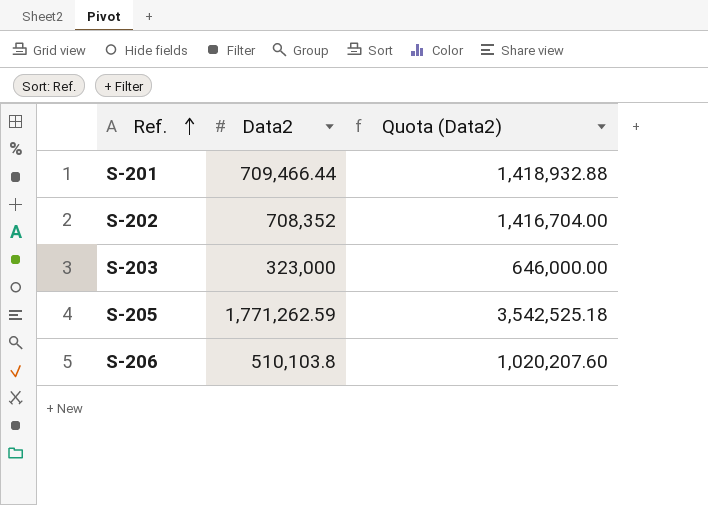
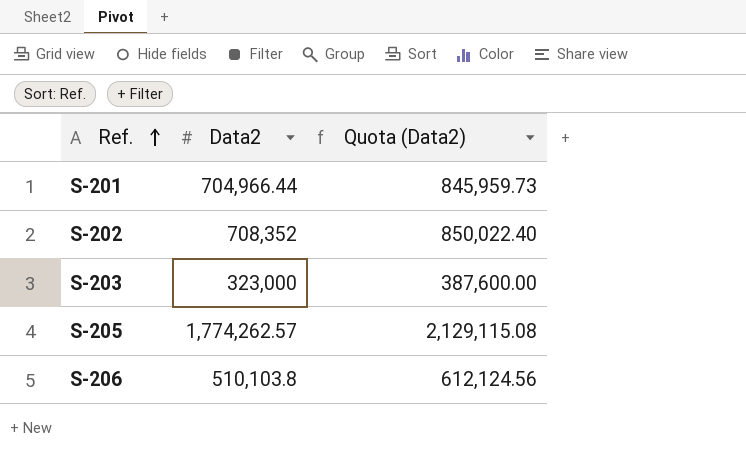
column Quota (Data2) | formula: [Data2] * 2 -> [Data2] * 1.2
S-201 | Data2: 709,466.44 -> 704,966.44
S-205 | Data2: 1,771,262.59 -> 1,774,262.57

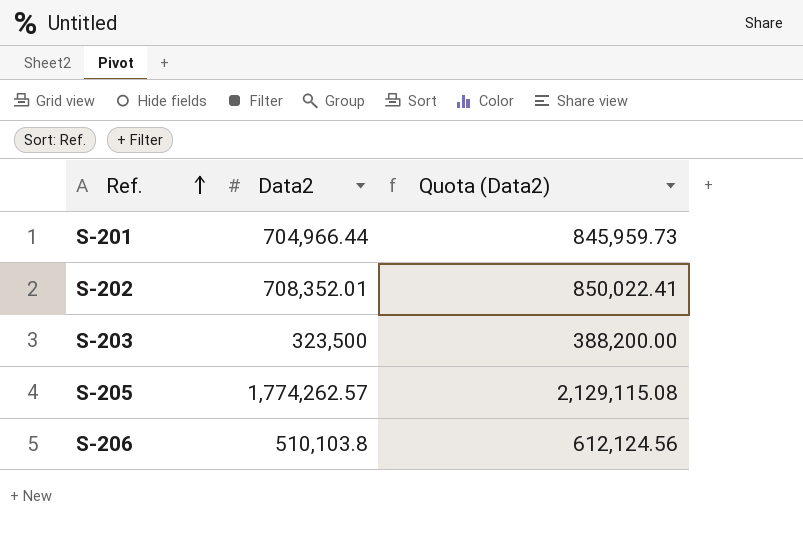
S-202 | Data2: 708,352 -> 708,352.01
S-202 | Quota (Data2): 850,022.40 -> 850,022.41
S-203 | Data2: 323,000 -> 323,500
S-203 | Quota (Data2): 387,600.00 -> 388,200.00

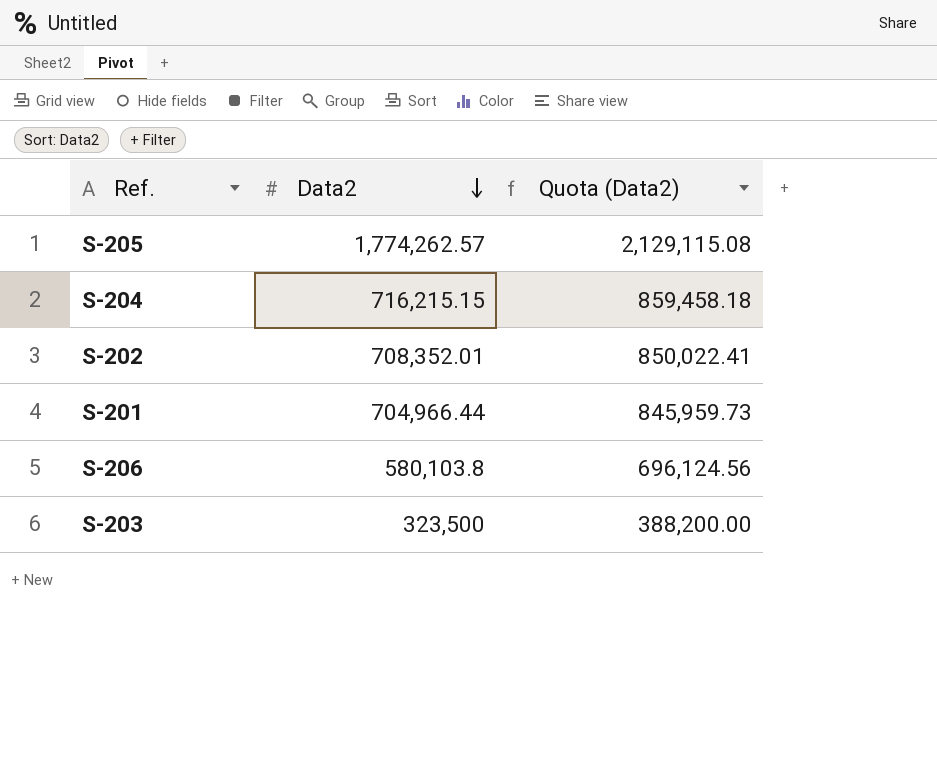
row order: Ref. ascending -> Data2 descending
row S-204: none -> 716,215.15 | 859,458.18
S-206 | Data2: 510,103.8 -> 580,103.8
S-206 | Quota (Data2): 612,124.56 -> 696,124.56

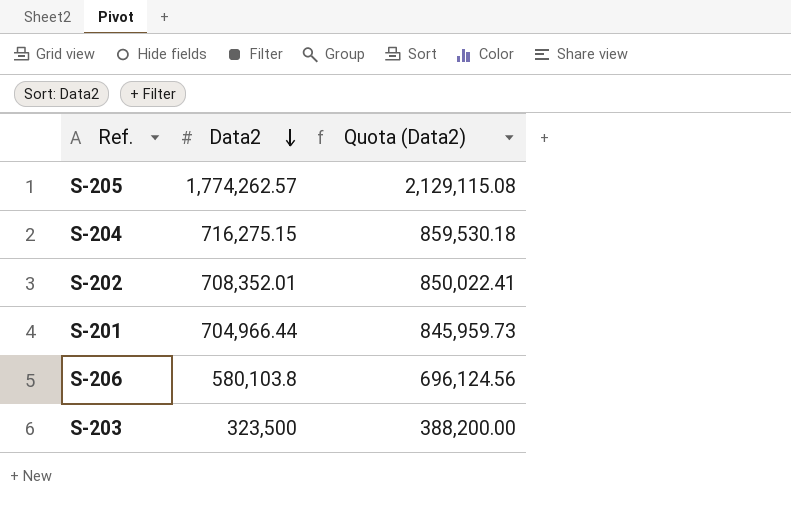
S-204 | Data2: 716,215.15 -> 716,275.15
S-204 | Quota (Data2): 859,458.18 -> 859,530.18

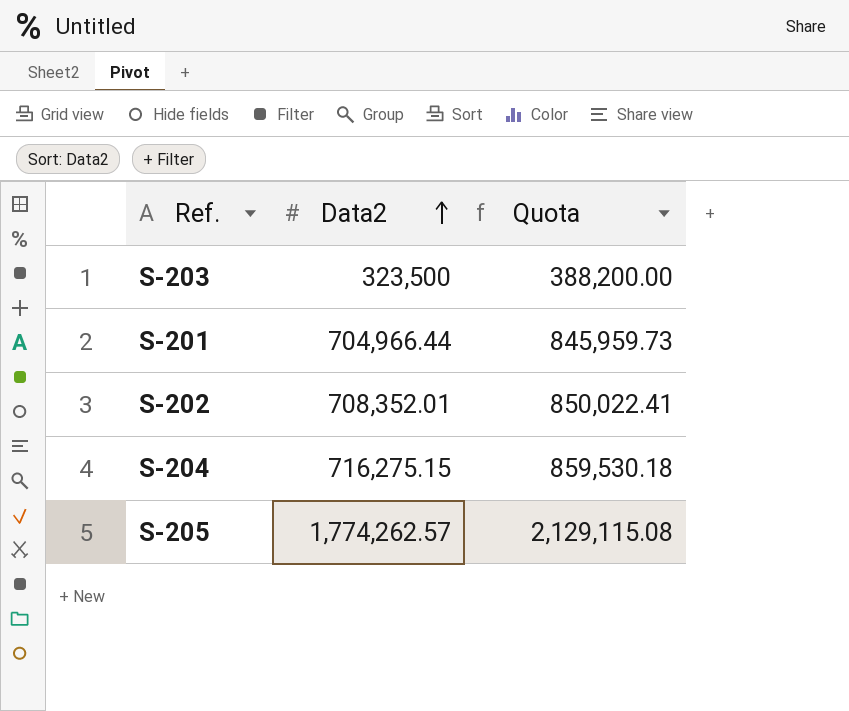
row order: Data2 descending -> Data2 ascending
column name: Quota (Data2) -> Quota
row S-206: 580,103.8 | 696,124.56 -> none

